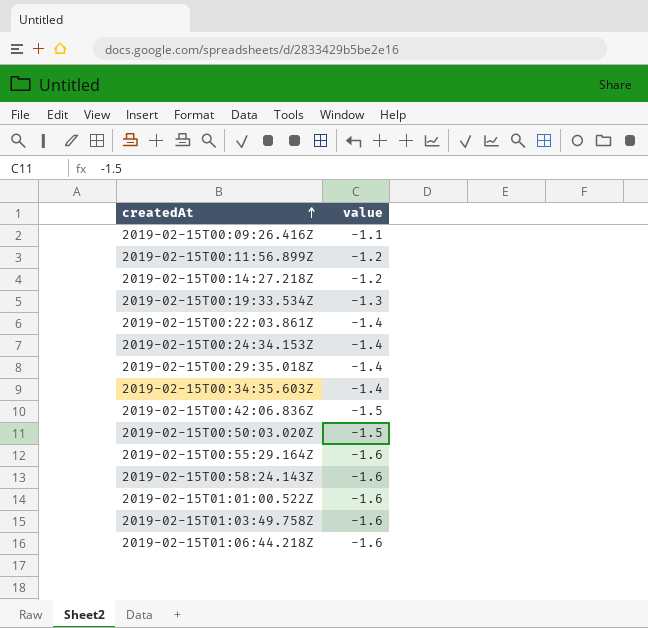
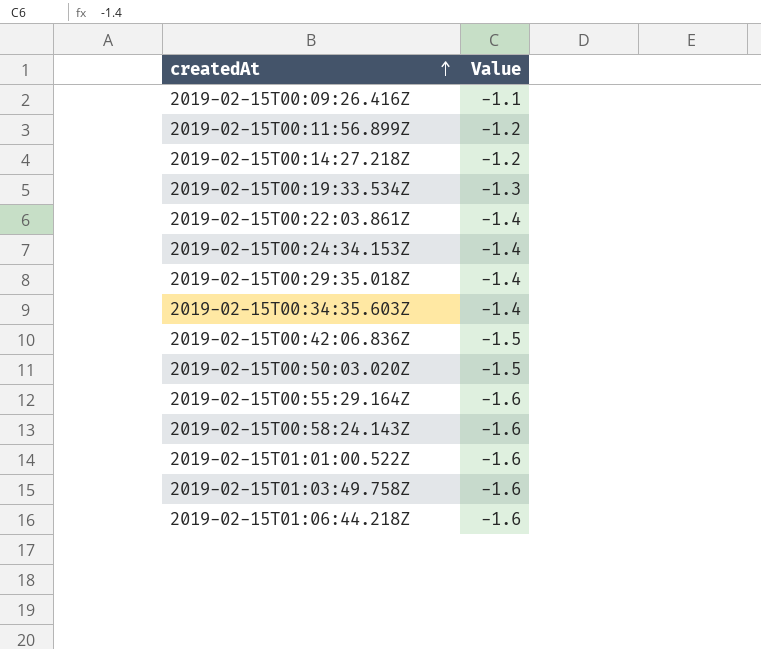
column name: value -> Value

